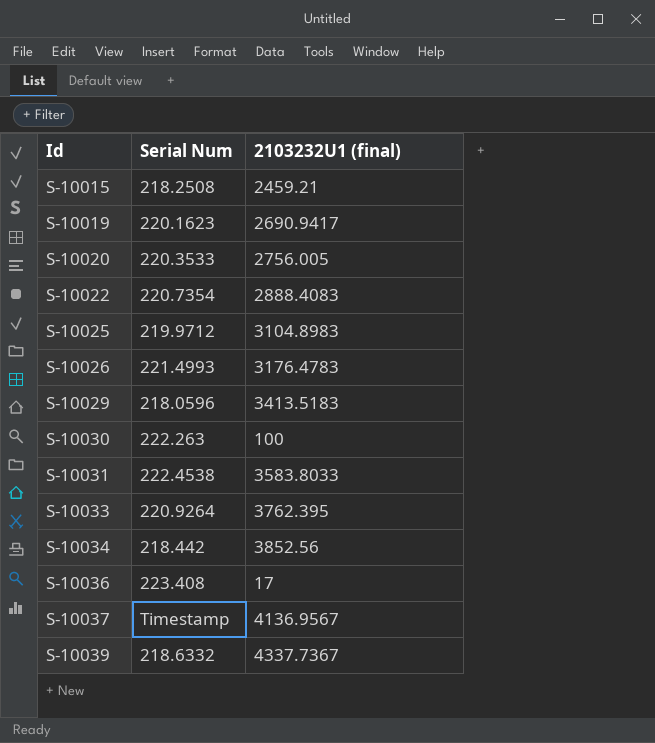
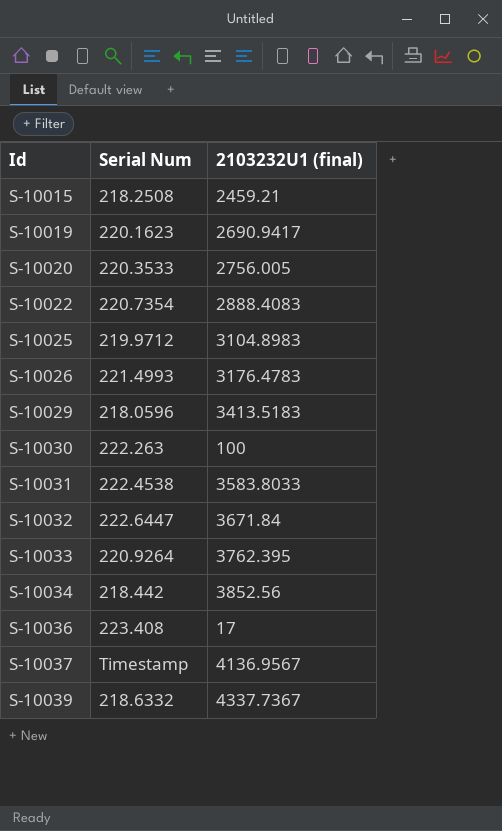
row S-10032: none -> 222.6447 | 3671.84

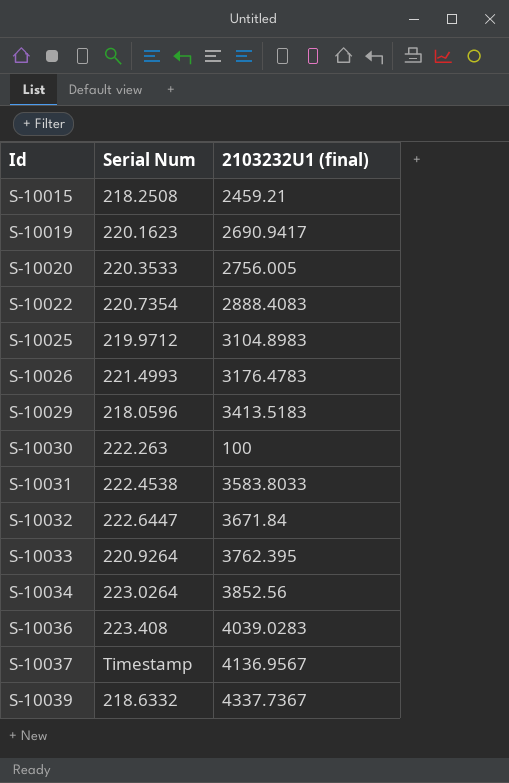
S-10034 | Serial Num: 218.442 -> 223.0264
S-10036 | 2103232U1 (final): 17 -> 4039.0283

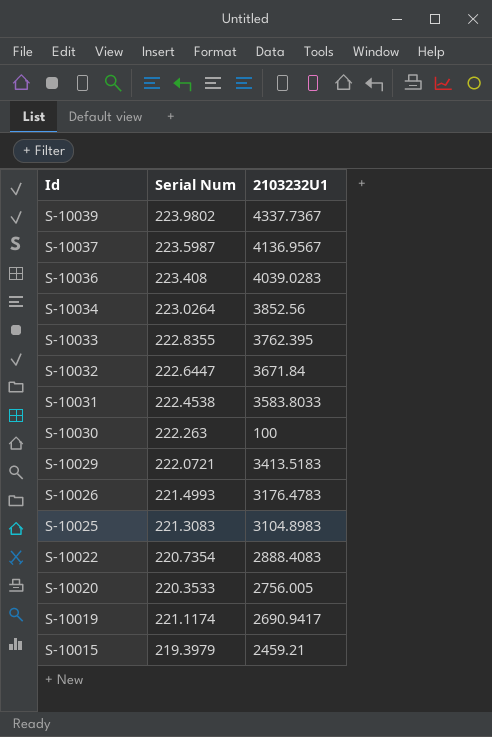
row order: Id ascending -> Id descending
column name: 2103232U1 (final) -> 2103232U1
S-10039 | Serial Num: 218.6332 -> 223.9802
S-10037 | Serial Num: Timestamp -> 223.5987
S-10033 | Serial Num: 220.9264 -> 222.8355
S-10029 | Serial Num: 218.0596 -> 222.0721
S-10025 | Serial Num: 219.9712 -> 221.3083
S-10019 | Serial Num: 220.1623 -> 221.1174
S-10015 | Serial Num: 218.2508 -> 219.3979

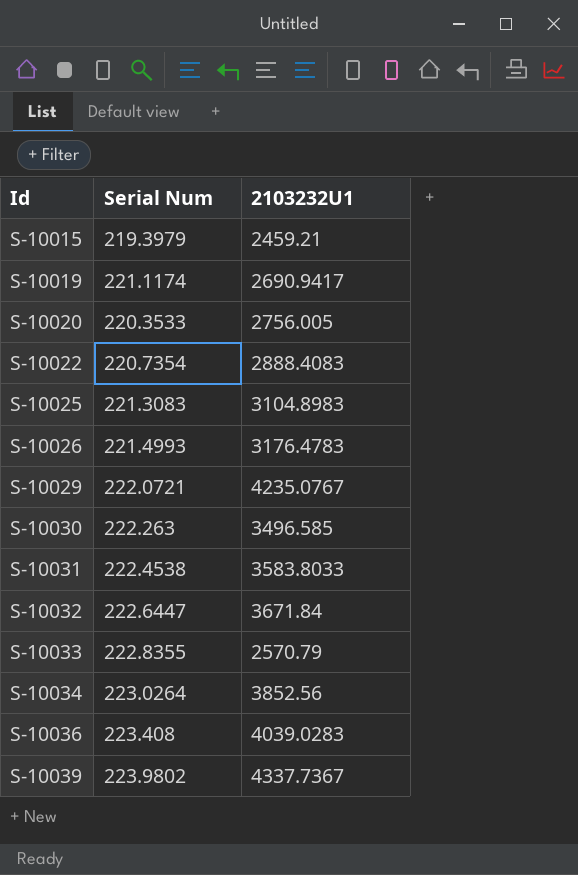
row order: Id descending -> Id ascending
row S-10037: 223.5987 | 4136.9567 -> none
S-10029 | 2103232U1: 3413.5183 -> 4235.0767
S-10030 | 2103232U1: 100 -> 3496.585
S-10033 | 2103232U1: 3762.395 -> 2570.79

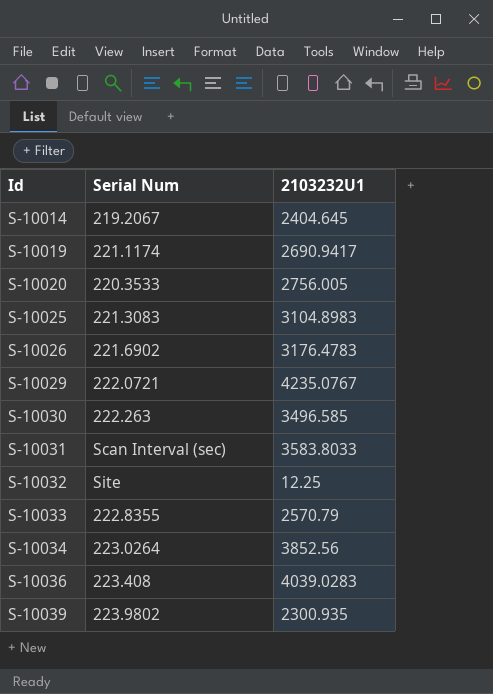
row S-10015: 219.3979 | 2459.21 -> none
row S-10022: 220.7354 | 2888.4083 -> none
row S-10014: none -> 219.2067 | 2404.645
S-10026 | Serial Num: 221.4993 -> 221.6902
S-10031 | Serial Num: 222.4538 -> Scan Interval (sec)
S-10032 | Serial Num: 222.6447 -> Site
S-10032 | 2103232U1: 3671.84 -> 12.25
S-10039 | 2103232U1: 4337.7367 -> 2300.935

